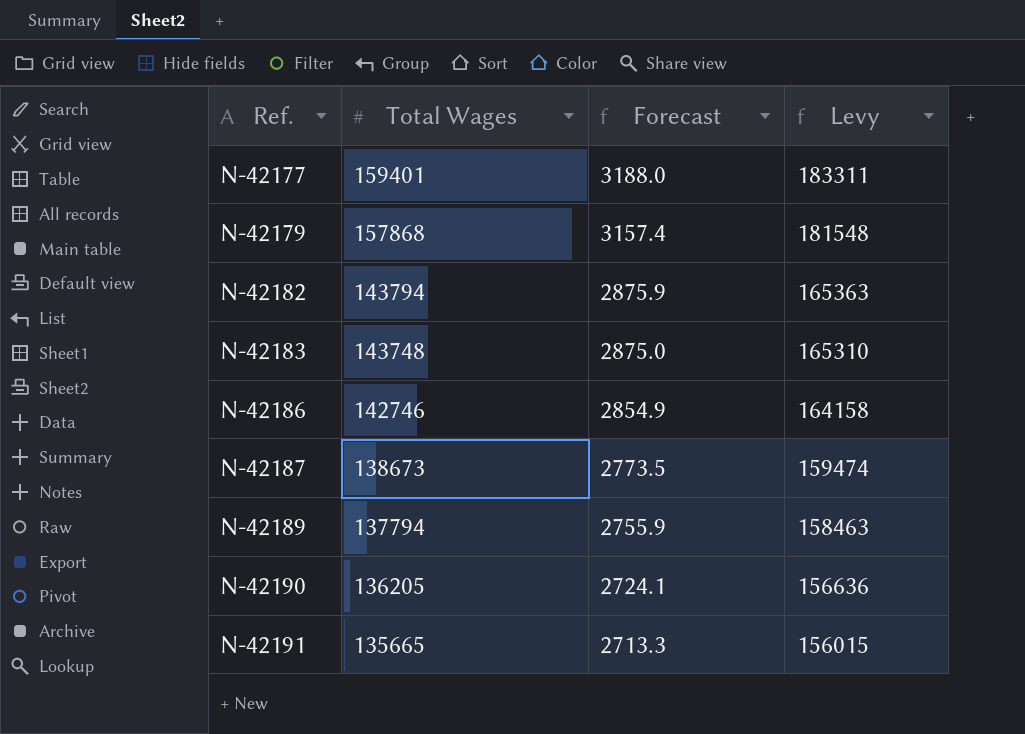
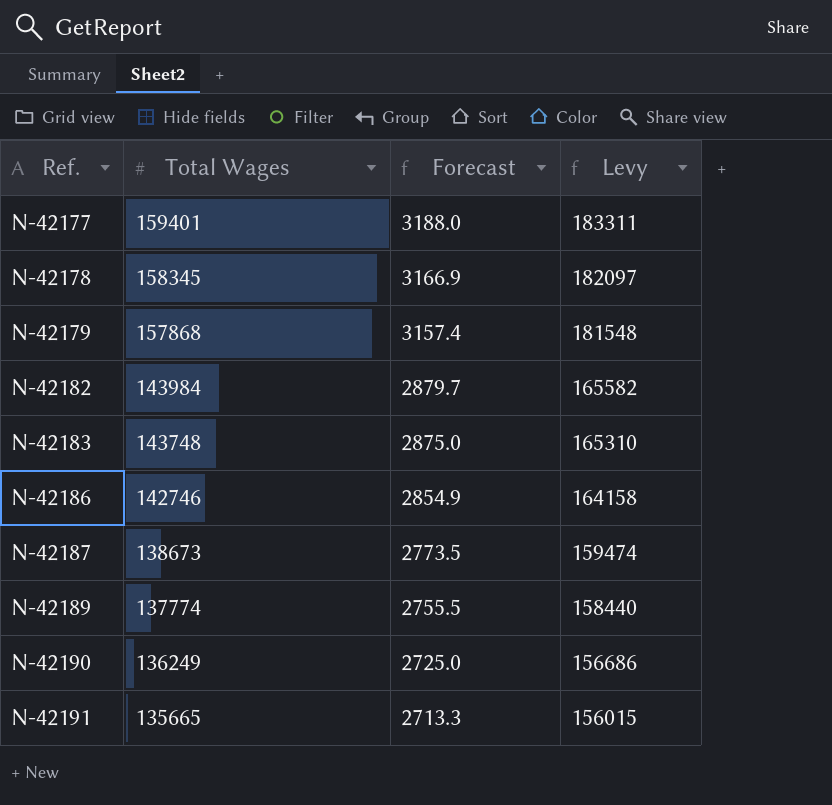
row N-42178: none -> 158345 | 3166.9 | 182097
N-42182 | Total Wages: 143794 -> 143984
N-42182 | Forecast: 2875.9 -> 2879.7
N-42182 | Levy: 165363 -> 165582
N-42189 | Total Wages: 137794 -> 137774
N-42189 | Forecast: 2755.9 -> 2755.5
N-42189 | Levy: 158463 -> 158440
N-42190 | Total Wages: 136205 -> 136249
N-42190 | Forecast: 2724.1 -> 2725.0
N-42190 | Levy: 156636 -> 156686

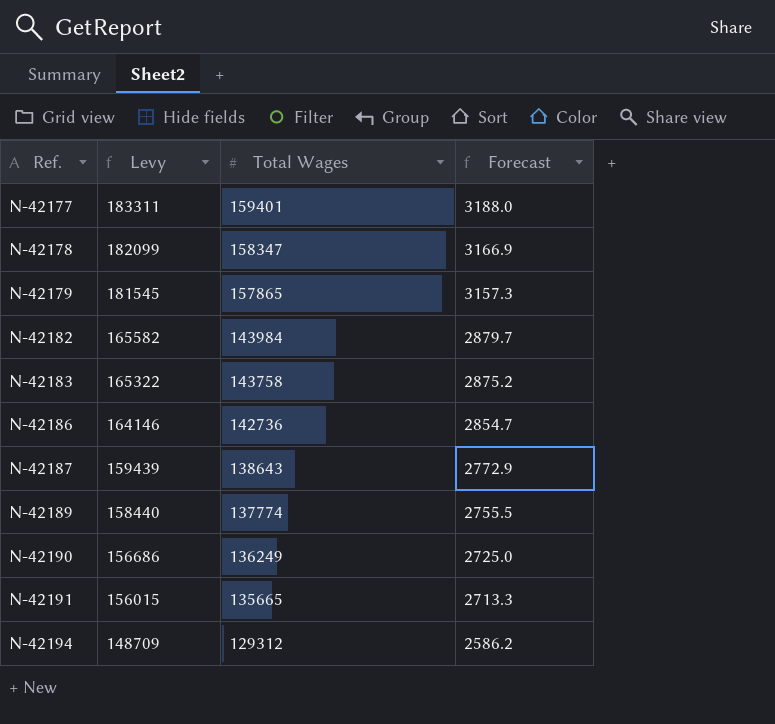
column Levy | position: 4 -> 2
N-42178 | Levy: 182097 -> 182099
N-42178 | Total Wages: 158345 -> 158347
N-42179 | Levy: 181548 -> 181545
N-42179 | Total Wages: 157868 -> 157865
N-42179 | Forecast: 3157.4 -> 3157.3
N-42183 | Levy: 165310 -> 165322
N-42183 | Total Wages: 143748 -> 143758
N-42183 | Forecast: 2875.0 -> 2875.2
N-42186 | Levy: 164158 -> 164146
N-42186 | Total Wages: 142746 -> 142736
N-42186 | Forecast: 2854.9 -> 2854.7
N-42187 | Levy: 159474 -> 159439
N-42187 | Total Wages: 138673 -> 138643
N-42187 | Forecast: 2773.5 -> 2772.9
row N-42194: none -> 148709 | 129312 | 2586.2

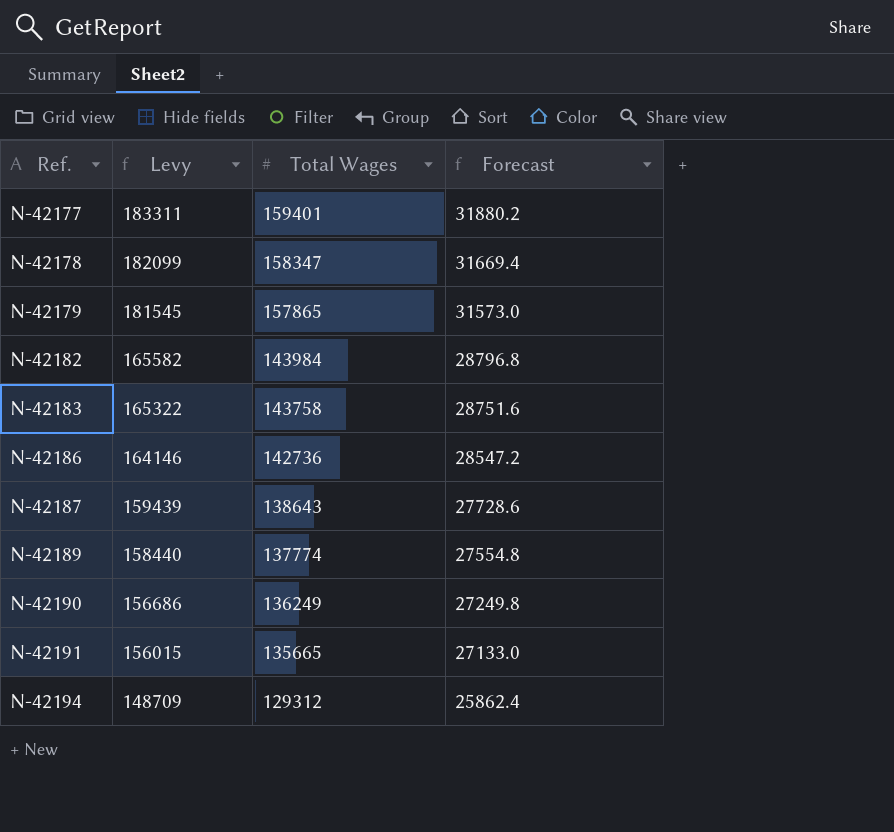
column Forecast | formula: [Total Wages] * 0.02 -> [Total Wages] * 0.2

